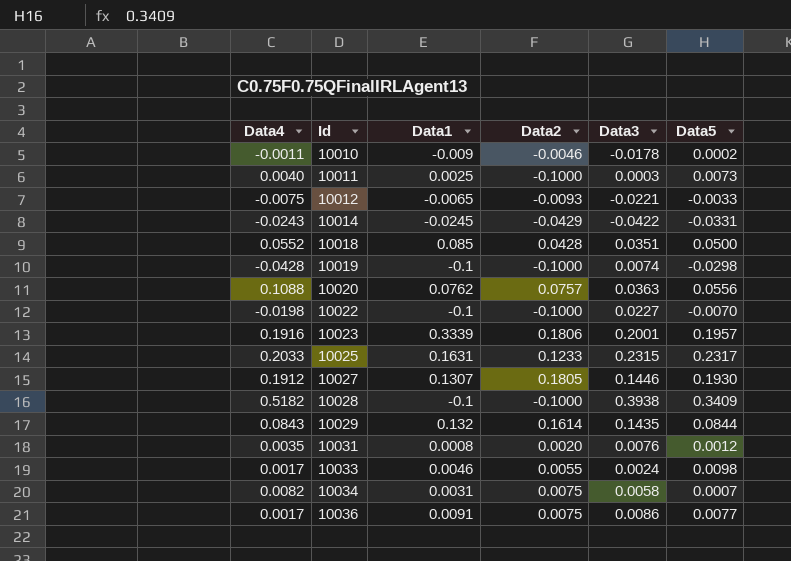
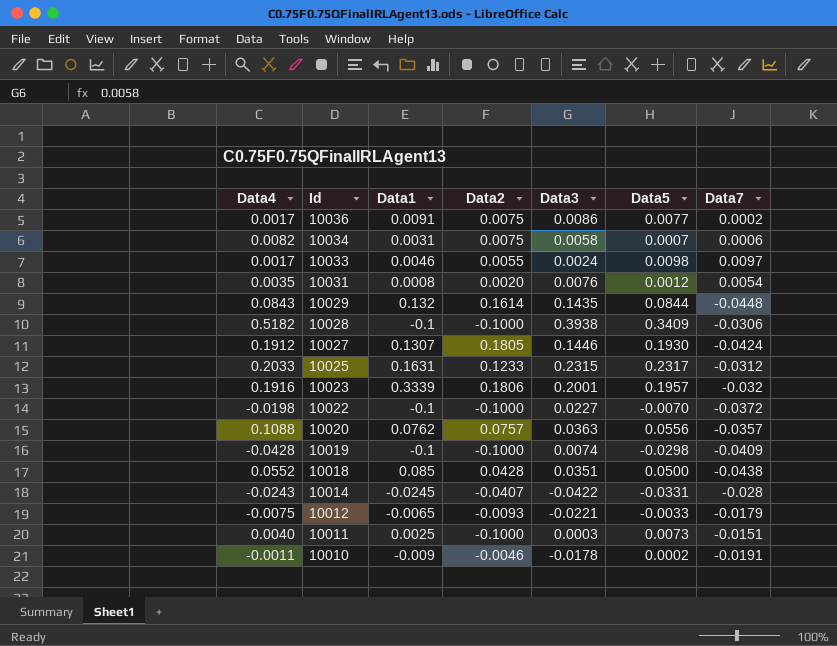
row order: Id ascending -> Id descending
column Data7 | position: none -> 7
10014 | Data2: -0.0429 -> -0.0407

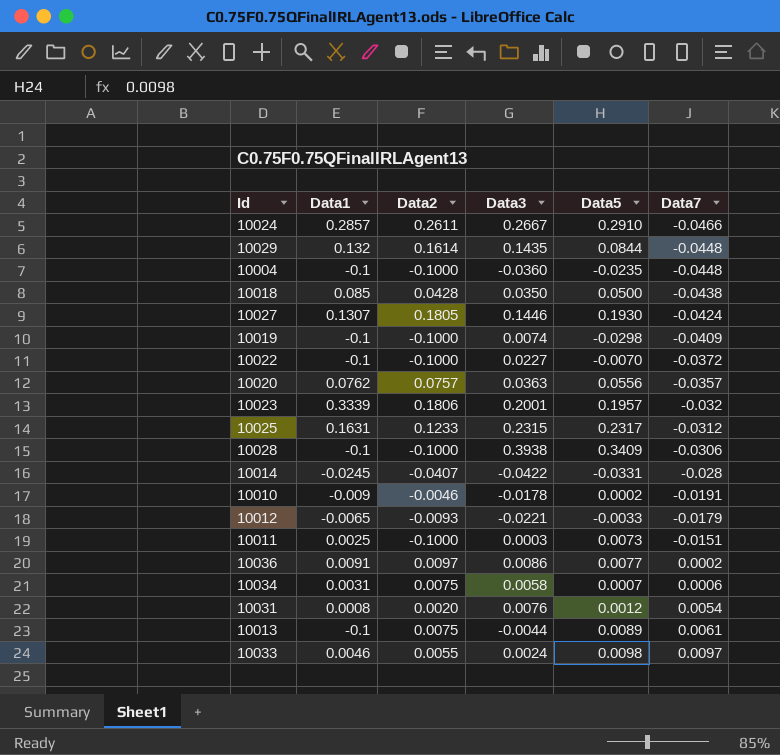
row order: Id descending -> Data7 ascending
column Data4 | position: 1 -> none
row 10024: none -> 0.2857 | 0.2611 | 0.2667 | 0.2910 | -0.0466
row 10004: none -> -0.1 | -0.1000 | -0.0360 | -0.0235 | -0.0448
10018 | Data3: 0.0351 -> 0.0350
10036 | Data2: 0.0075 -> 0.0097
row 10013: none -> -0.1 | 0.0075 | -0.0044 | 0.0089 | 0.0061

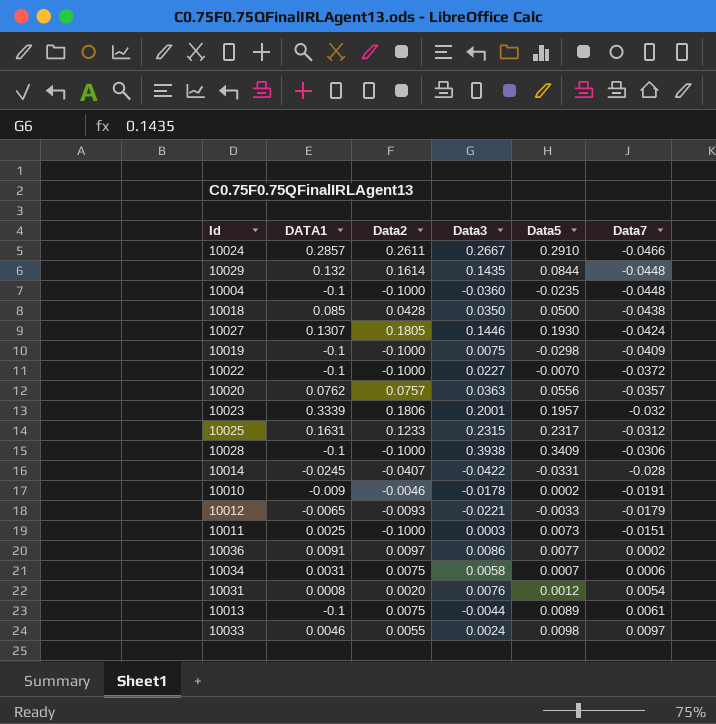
column name: Data1 -> DATA1
10019 | Data3: 0.0074 -> 0.0075

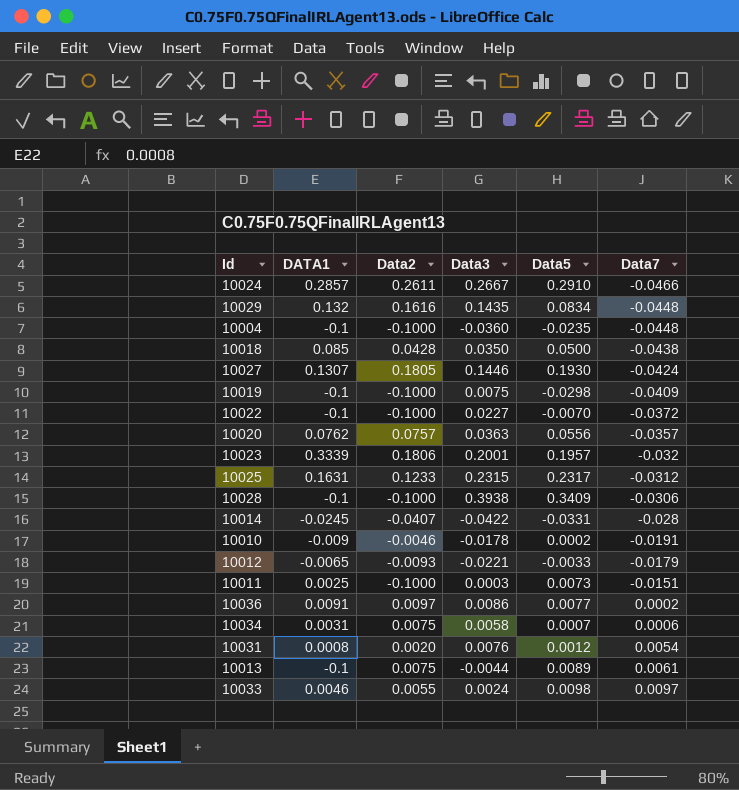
10029 | Data2: 0.1614 -> 0.1616
10029 | Data5: 0.0844 -> 0.0834

